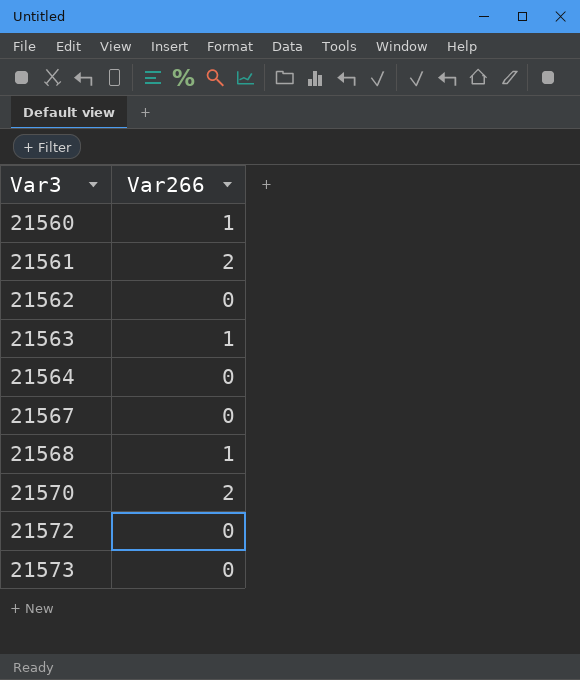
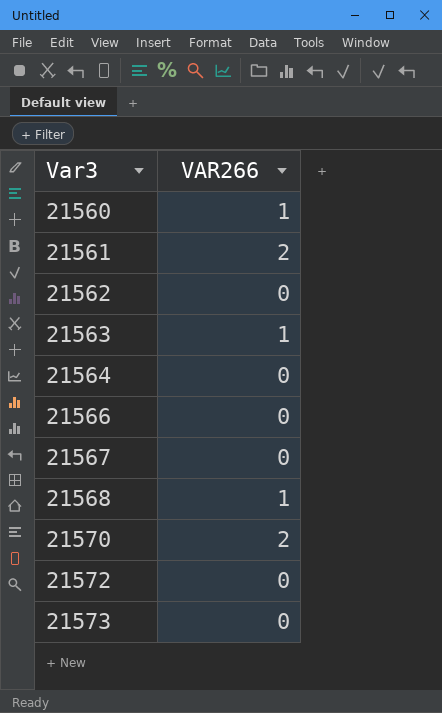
column name: Var266 -> VAR266
row 21566: none -> 0

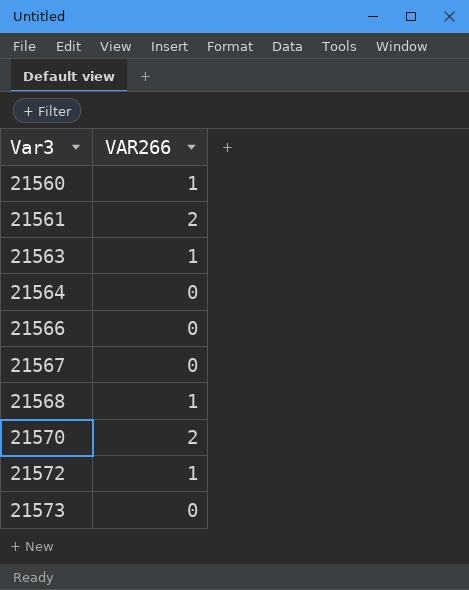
row 21562: 0 -> none
21572 | VAR266: 0 -> 1

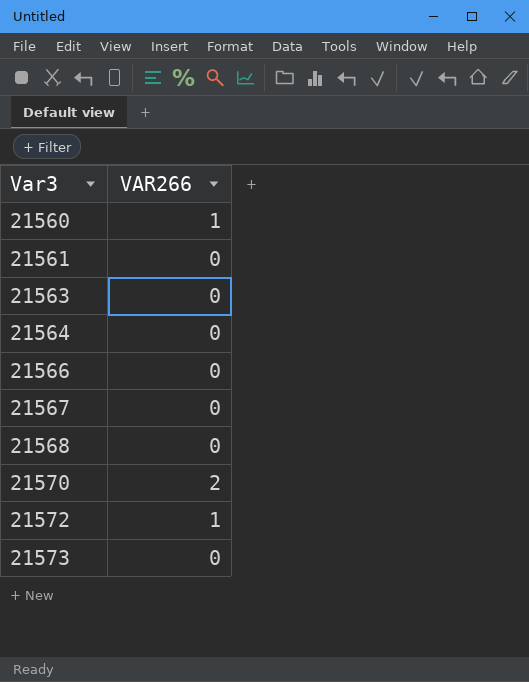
21561 | VAR266: 2 -> 0
21563 | VAR266: 1 -> 0
21568 | VAR266: 1 -> 0

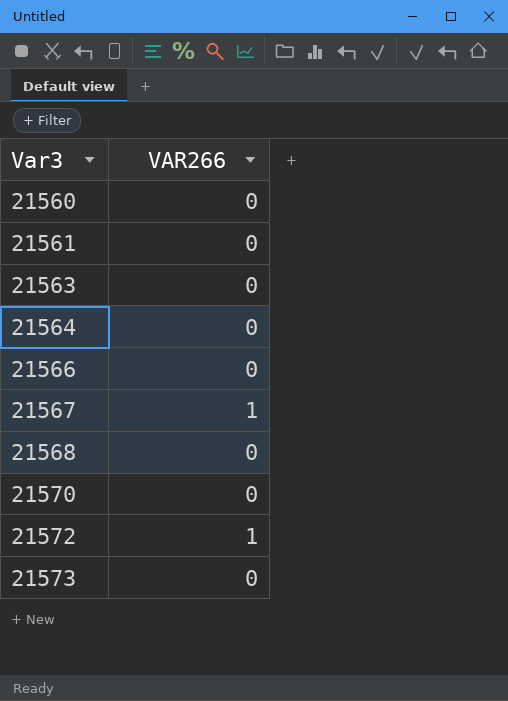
21560 | VAR266: 1 -> 0
21567 | VAR266: 0 -> 1
21570 | VAR266: 2 -> 0

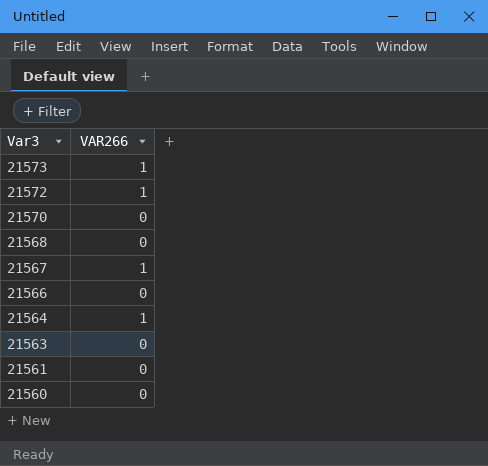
row order: Var3 ascending -> Var3 descending
21573 | VAR266: 0 -> 1
21564 | VAR266: 0 -> 1

